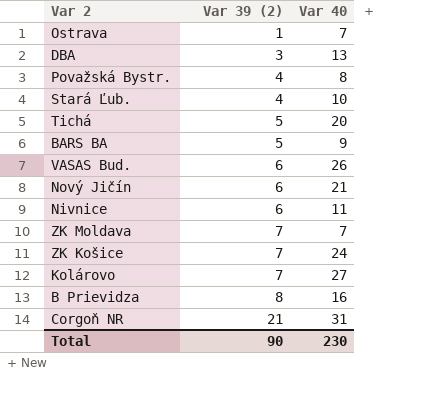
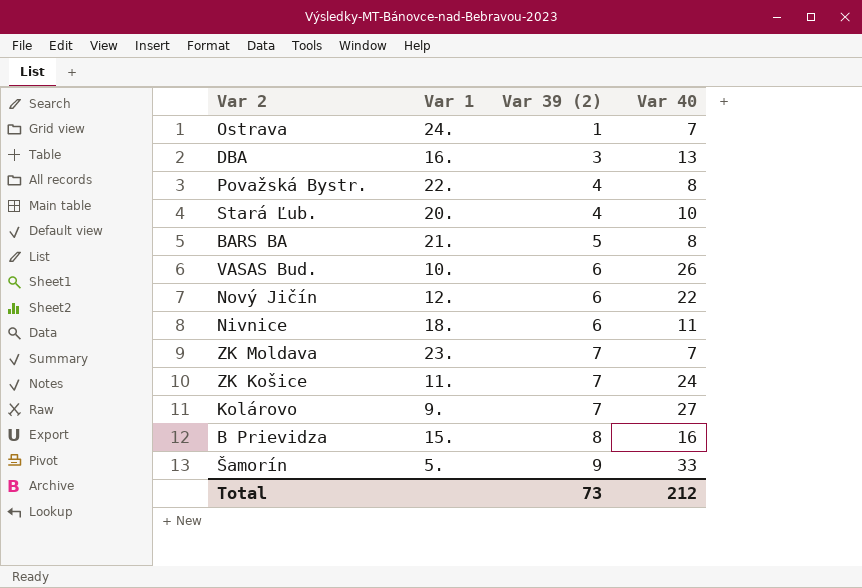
column Var 1 | position: none -> 2
row Tichá: 5 | 20 -> none
row Corgoň NR: 21 | 31 -> none
BARS BA | Var 40: 9 -> 8
Nový Jičín | Var 40: 21 -> 22
row Šamorín: none -> 5. | 9 | 33
Total | Var 39 (2): 90 -> 73
Total | Var 40: 230 -> 212

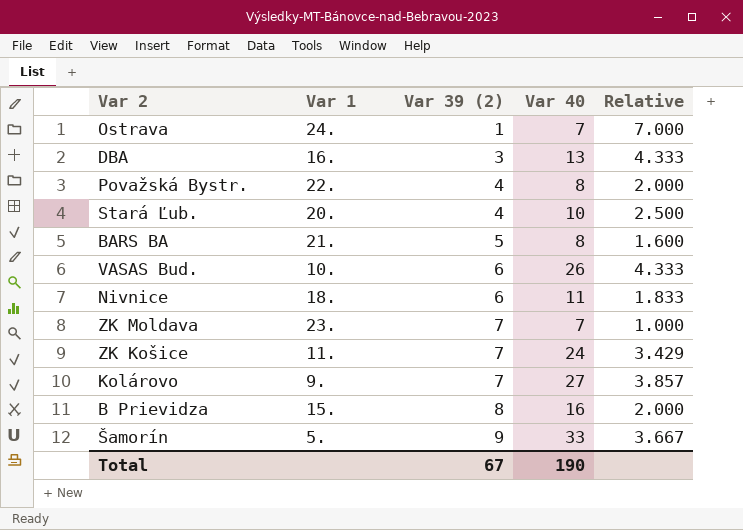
column Relative | formula: none -> [Var 40] / [Var 39 (2)]
row Nový Jičín: 12. | 6 | 22 -> none
Total | Var 39 (2): 73 -> 67
Total | Var 40: 212 -> 190

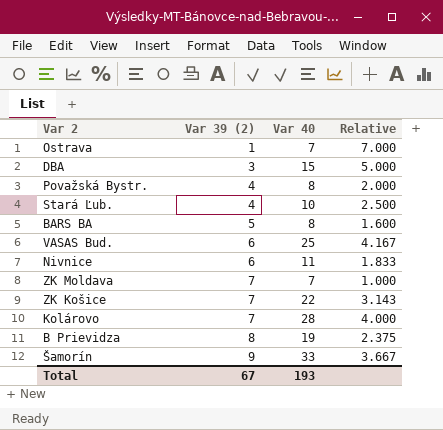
column Var 1 | position: 2 -> none
DBA | Var 40: 13 -> 15
DBA | Relative: 4.333 -> 5.000
VASAS Bud. | Var 40: 26 -> 25
VASAS Bud. | Relative: 4.333 -> 4.167
ZK Košice | Var 40: 24 -> 22
ZK Košice | Relative: 3.429 -> 3.143
Kolárovo | Var 40: 27 -> 28
Kolárovo | Relative: 3.857 -> 4.000
B Prievidza | Var 40: 16 -> 19
B Prievidza | Relative: 2.000 -> 2.375
Total | Var 40: 190 -> 193

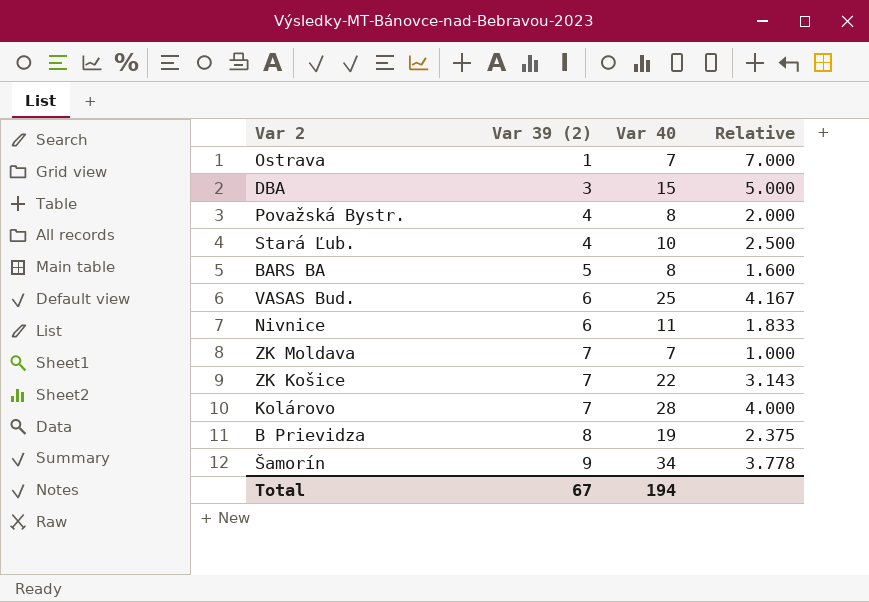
Šamorín | Var 40: 33 -> 34
Šamorín | Relative: 3.667 -> 3.778
Total | Var 40: 193 -> 194

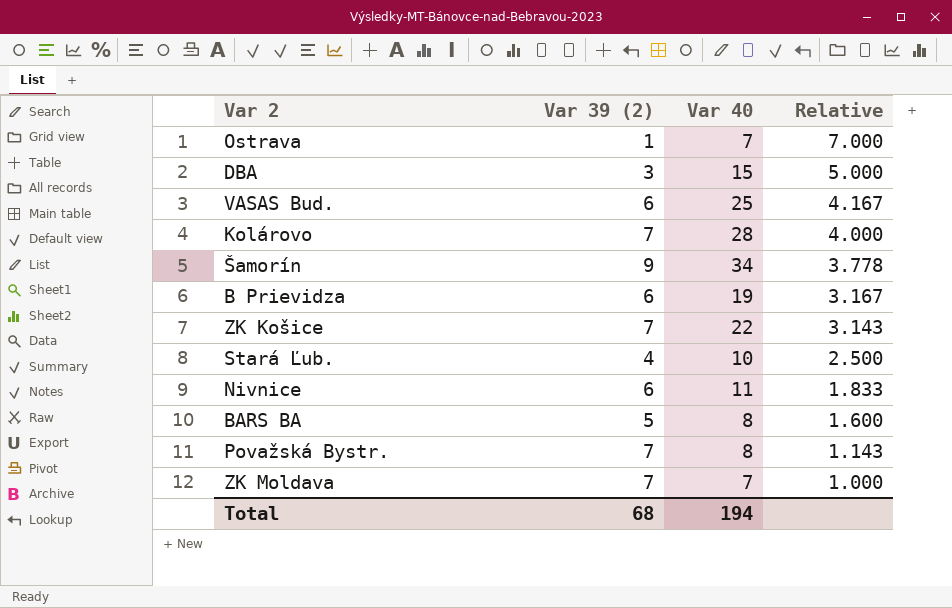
row order: Var 39 (2) ascending -> Relative descending
B Prievidza | Var 39 (2): 8 -> 6
B Prievidza | Relative: 2.375 -> 3.167
Považská Bystr. | Var 39 (2): 4 -> 7
Považská Bystr. | Relative: 2.000 -> 1.143
Total | Var 39 (2): 67 -> 68

